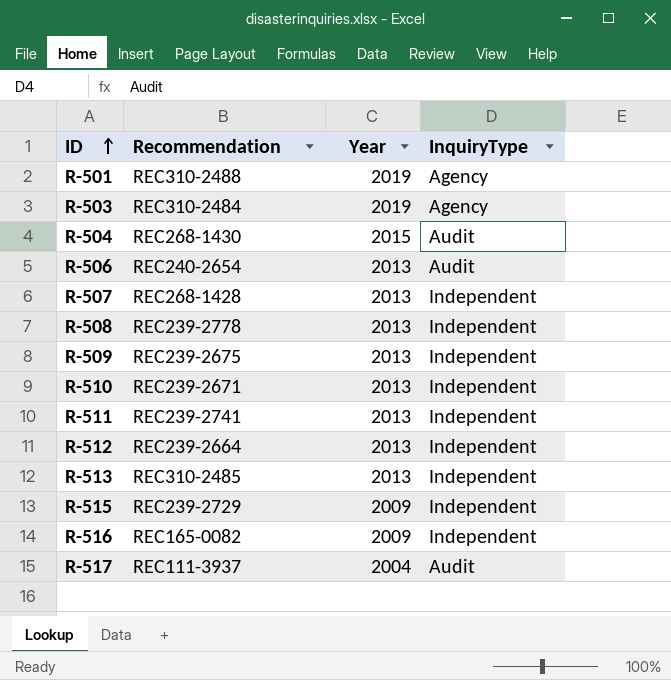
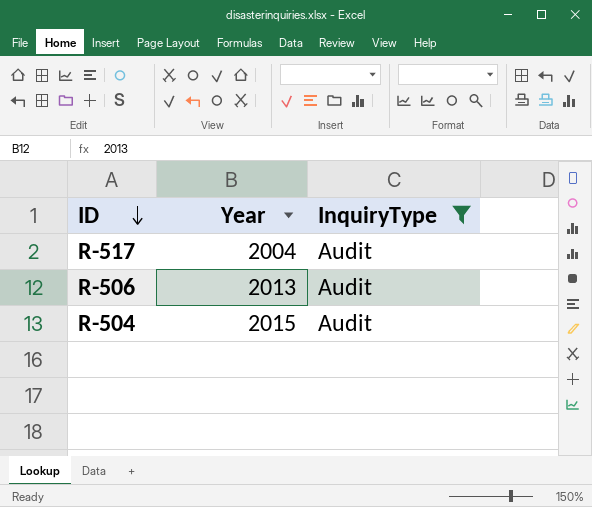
filter: none -> InquiryType = Audit
row order: ID ascending -> ID descending
column Recommendation | position: 2 -> none

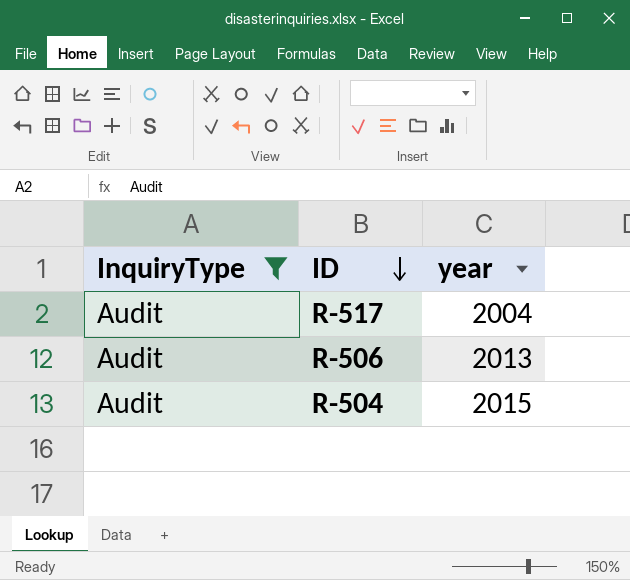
column InquiryType | position: 3 -> 1
column name: Year -> year

